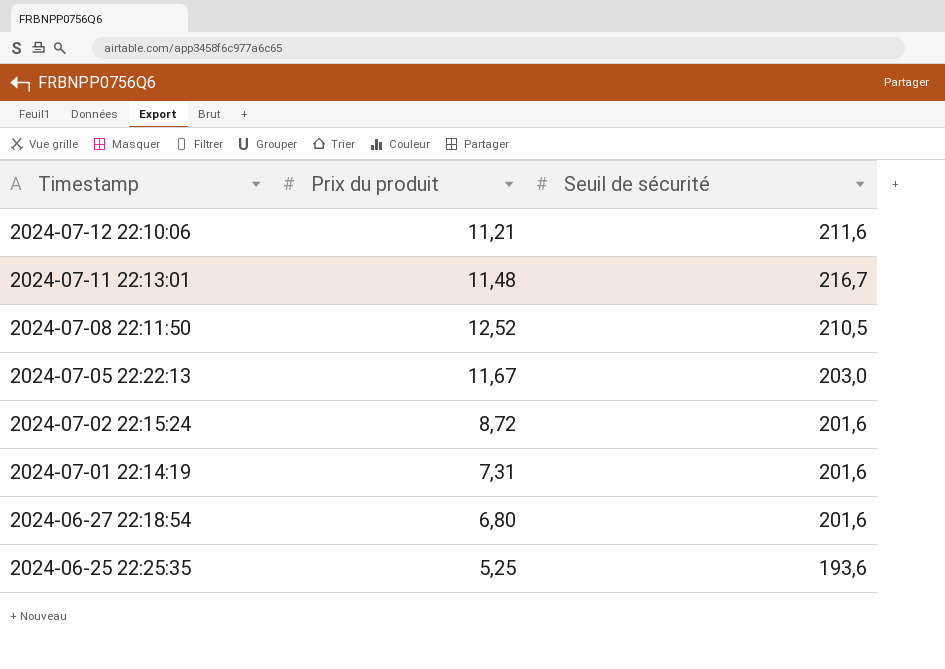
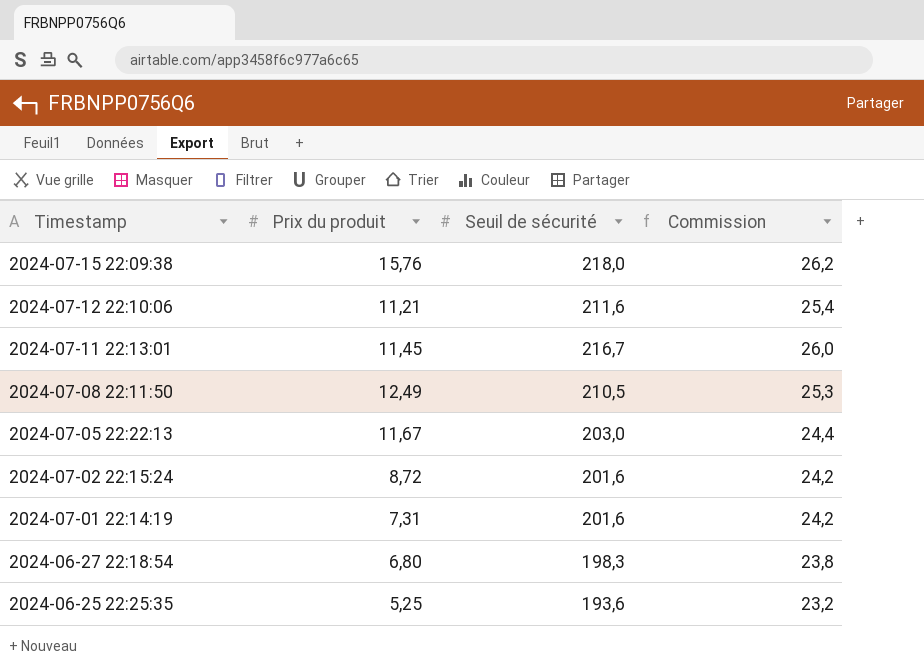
column Commission | formula: none -> [Seuil de sécurité] * 0,12
row 2024-07-15 22:09:38: none -> 15,76 | 218,0 | 26,2
2024-07-11 22:13:01 | Prix du produit: 11,48 -> 11,45
2024-07-08 22:11:50 | Prix du produit: 12,52 -> 12,49
2024-06-27 22:18:54 | Seuil de sécurité: 201,6 -> 198,3

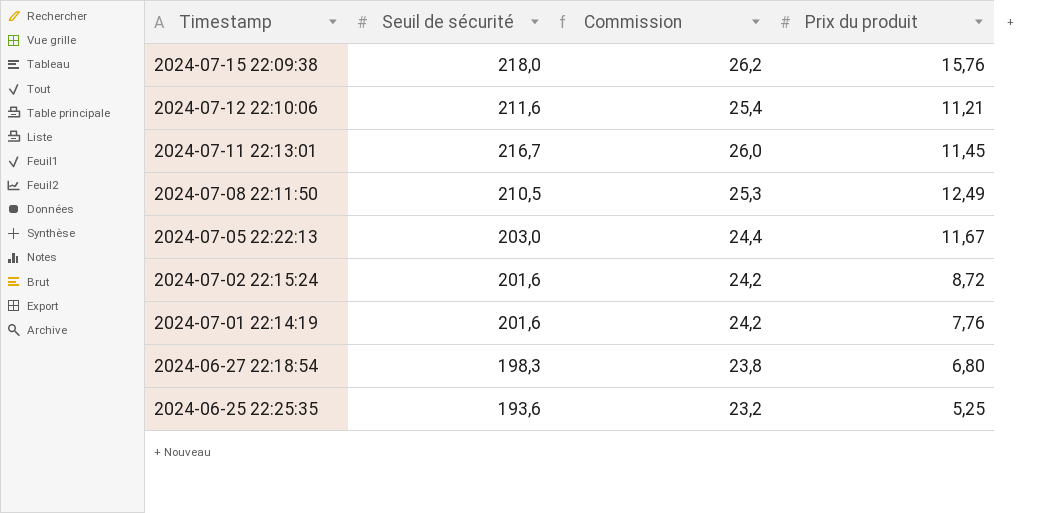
column Prix du produit | position: 2 -> 4
2024-07-01 22:14:19 | Prix du produit: 7,31 -> 7,76

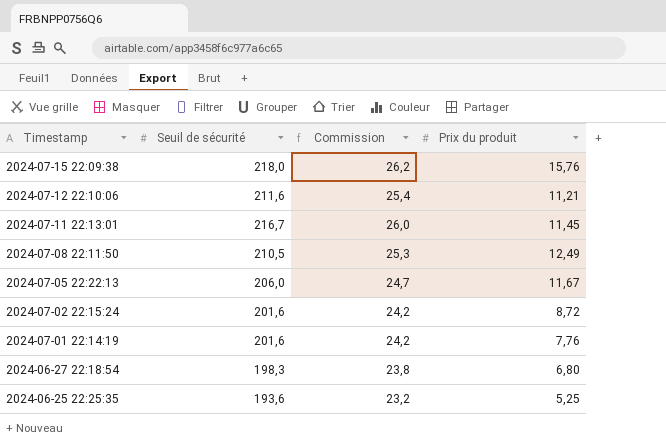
2024-07-05 22:22:13 | Seuil de sécurité: 203,0 -> 206,0
2024-07-05 22:22:13 | Commission: 24,4 -> 24,7

